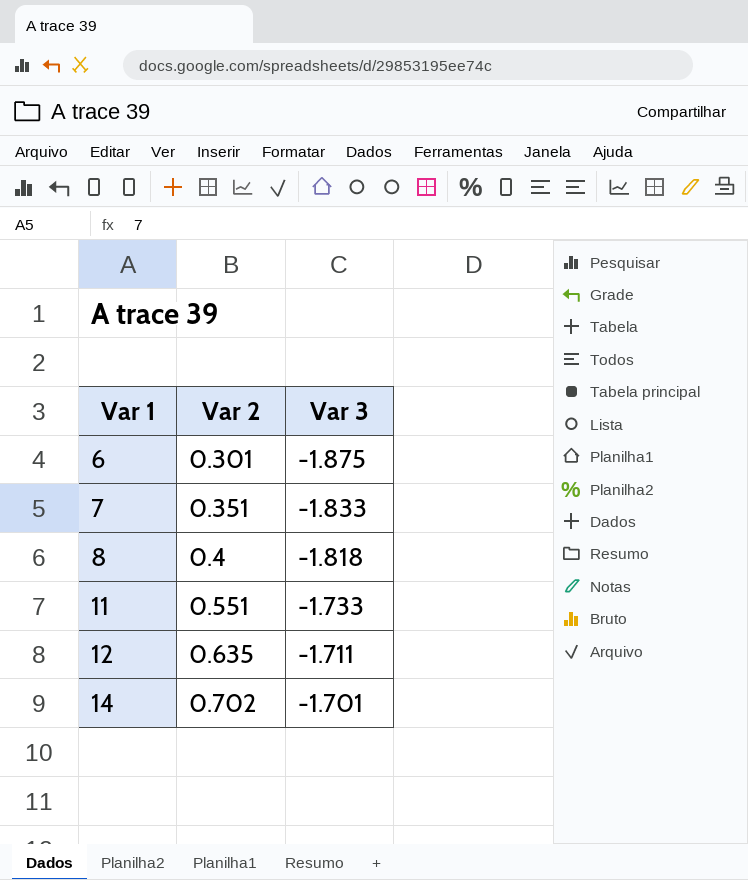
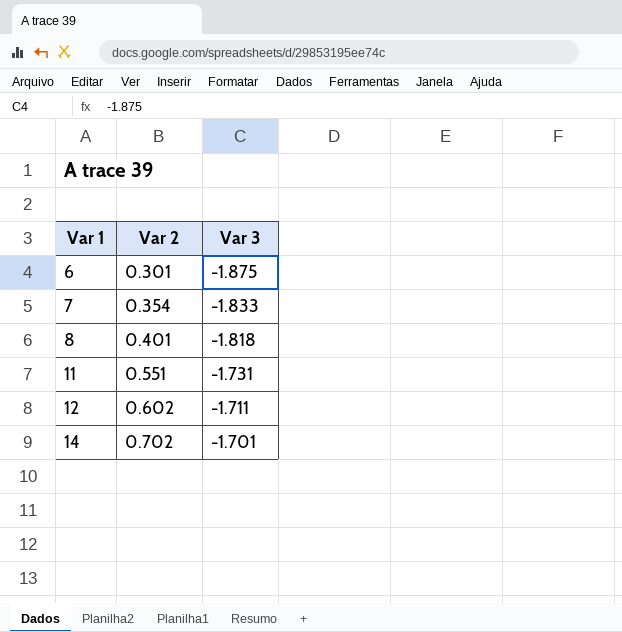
7 | Var 2: 0.351 -> 0.354
8 | Var 2: 0.4 -> 0.401
11 | Var 3: -1.733 -> -1.731
12 | Var 2: 0.635 -> 0.602

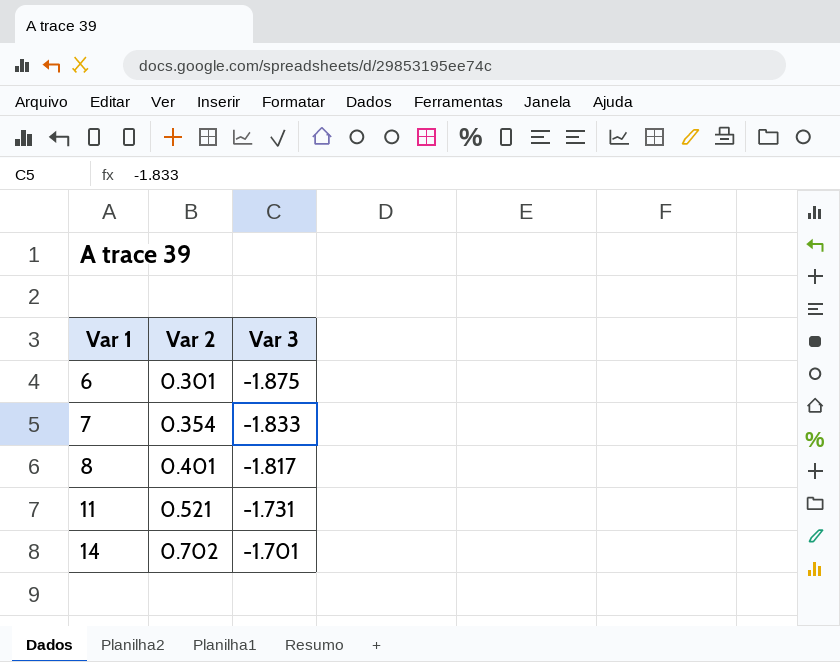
row 12: 0.602 | -1.711 -> none
8 | Var 3: -1.818 -> -1.817
11 | Var 2: 0.551 -> 0.521

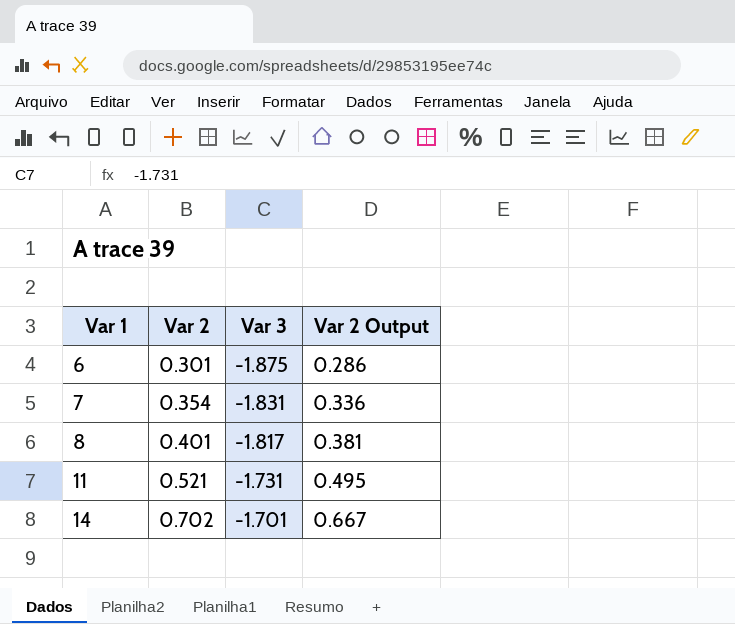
column Var 2 Output | formula: none -> [Var 2] * 0.95
7 | Var 3: -1.833 -> -1.831

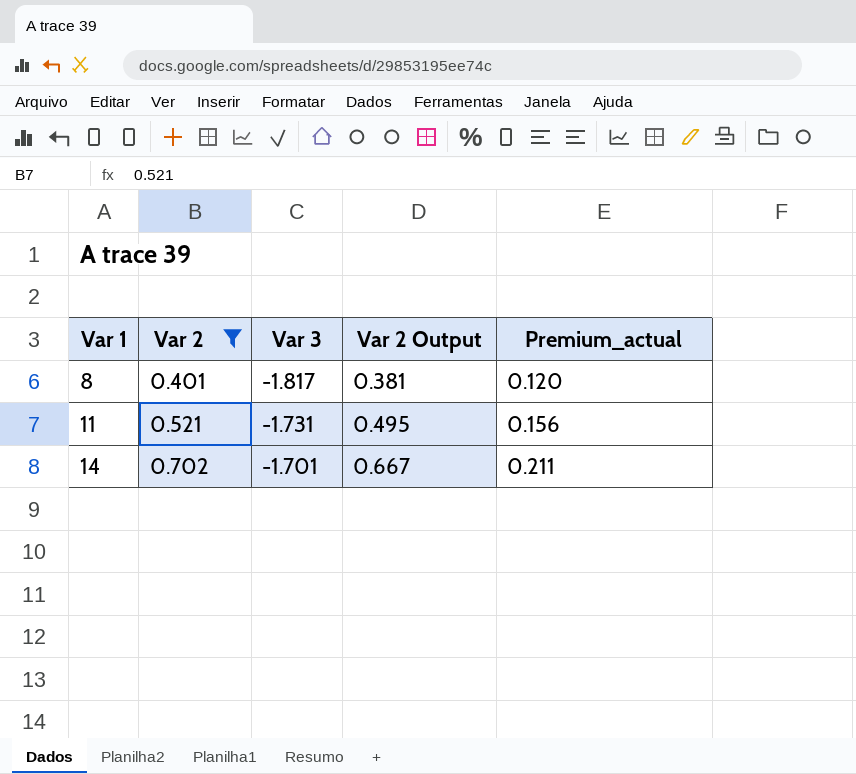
filter: none -> Var 2 >= 0.401
column Premium_actual | formula: none -> [Var 2] * 0.3

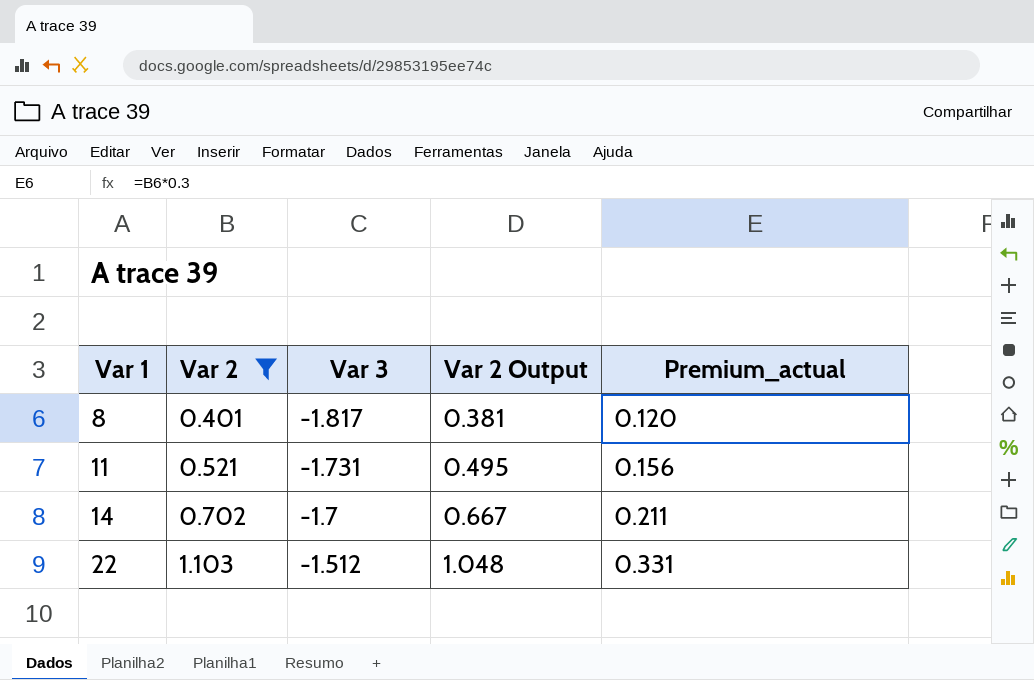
14 | Var 3: -1.701 -> -1.7
row 22: none -> 1.103 | -1.512 | 1.048 | 0.331

